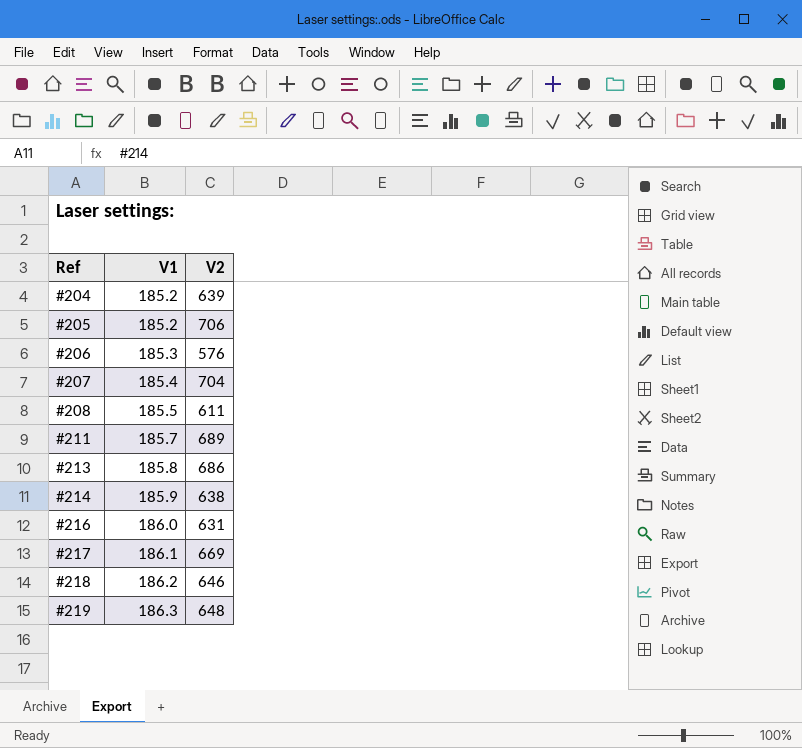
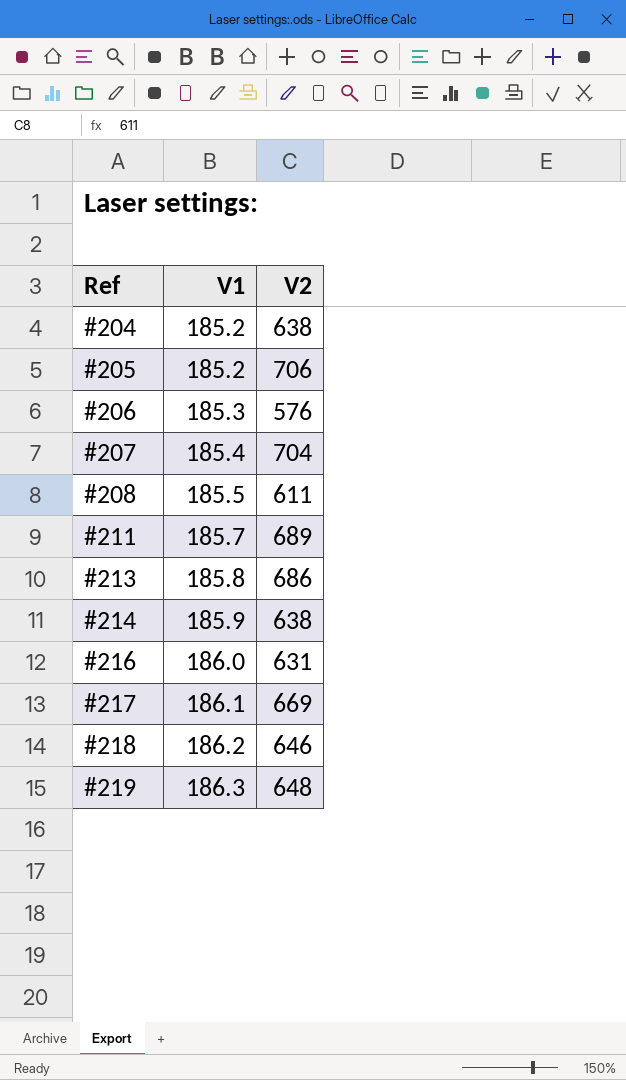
#204 | V2: 639 -> 638

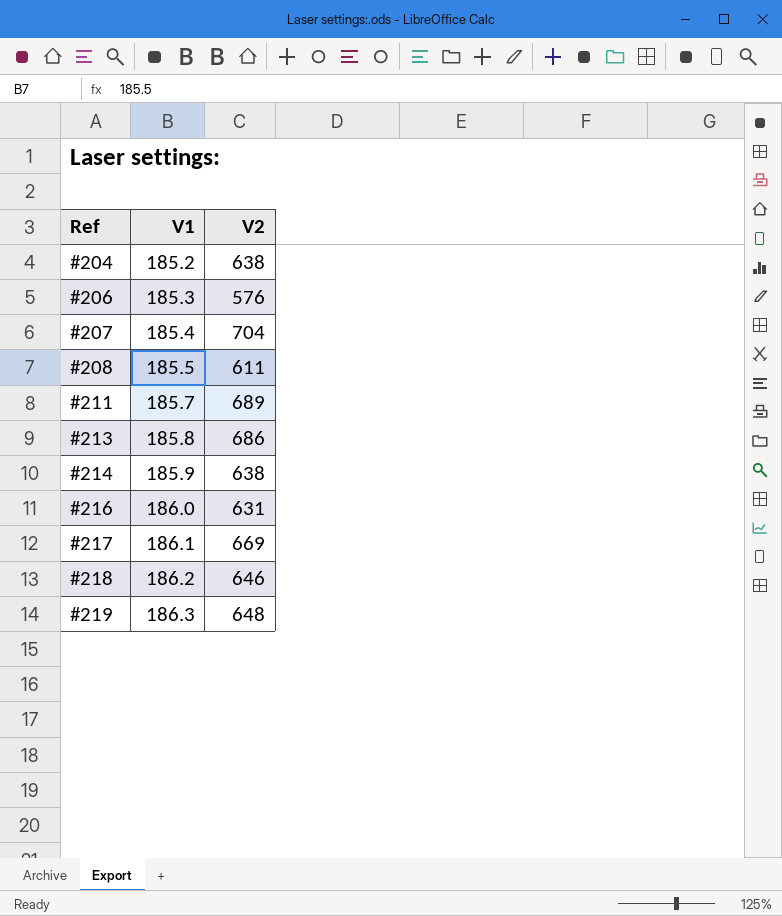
row #205: 185.2 | 706 -> none

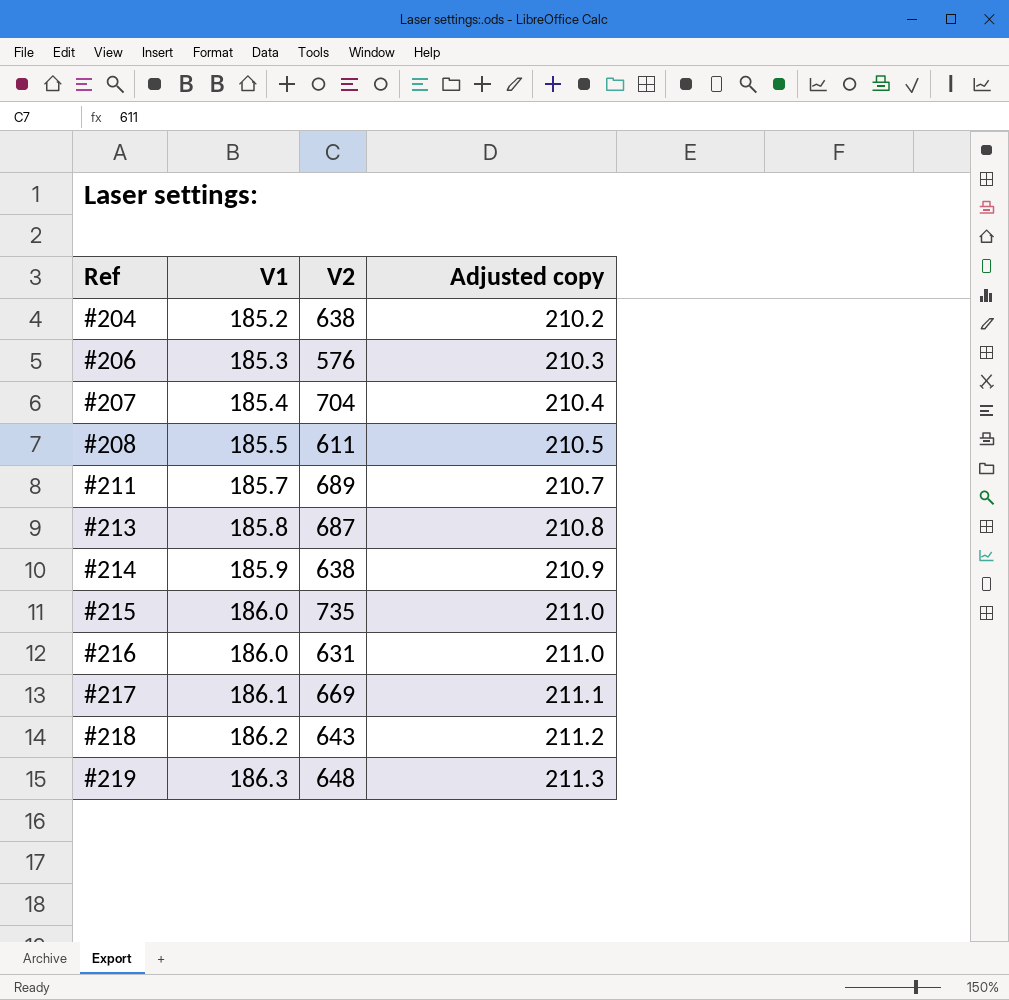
column Adjusted copy | formula: none -> [V1] + 25
#213 | V2: 686 -> 687
row #215: none -> 186.0 | 735 | 211.0
#218 | V2: 646 -> 643

